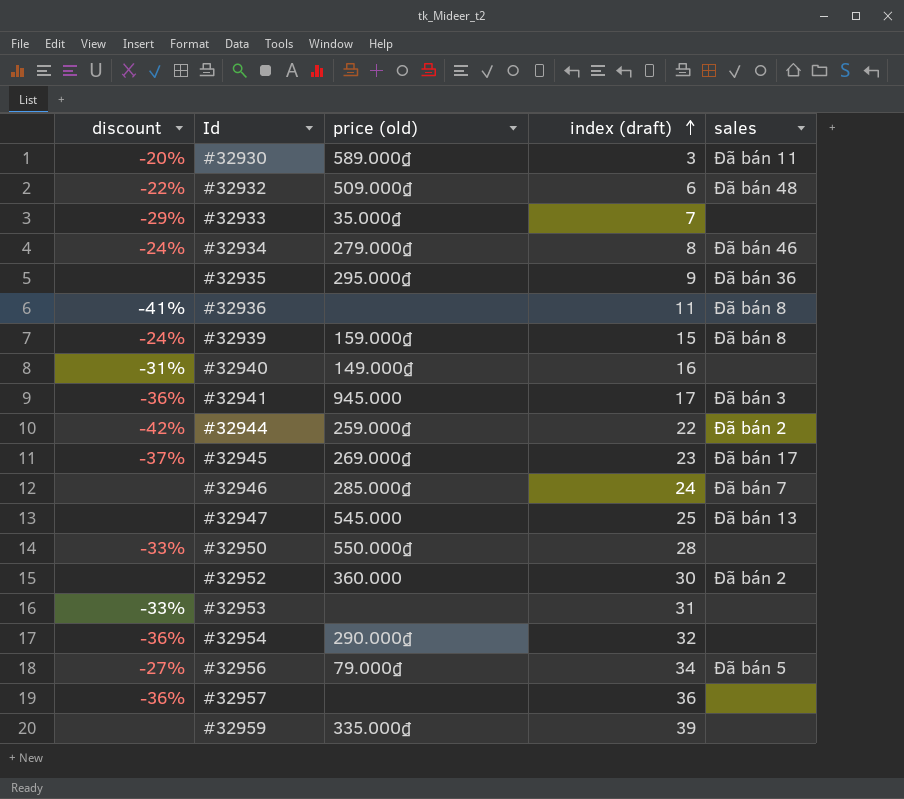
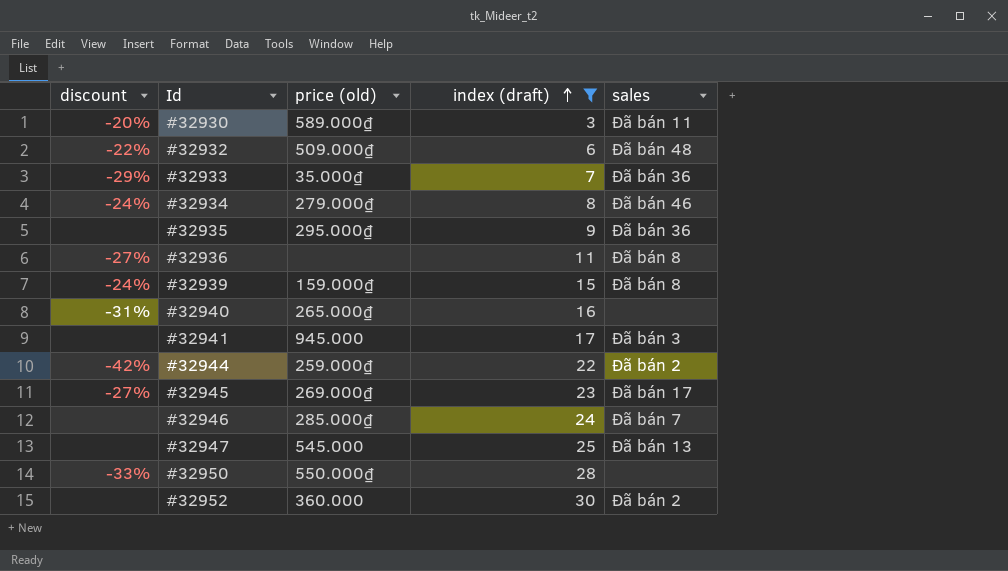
filter: none -> index (draft) <= 30
#32933 | sales: none -> Đã bán 36
#32936 | discount: -41% -> -27%
#32940 | price (old): 149.000₫ -> 265.000₫
#32941 | discount: -36% -> none
#32945 | discount: -37% -> -27%

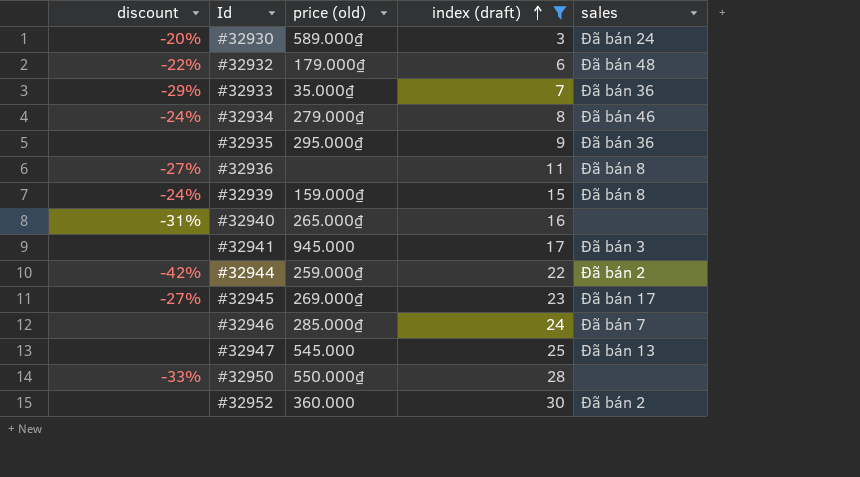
#32930 | sales: Đã bán 11 -> Đã bán 24
#32932 | price (old): 509.000₫ -> 179.000₫

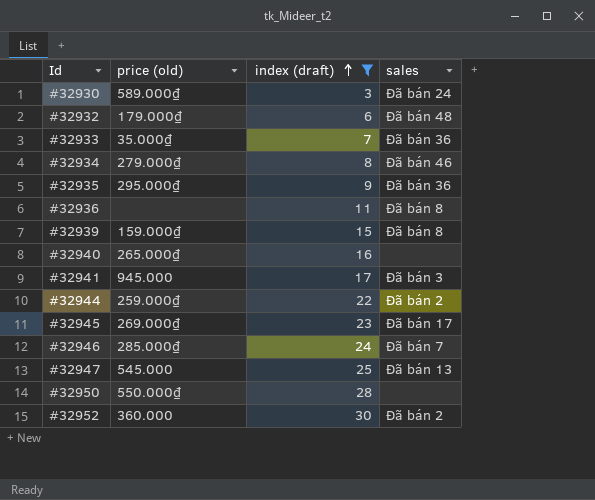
column discount | position: 1 -> none

